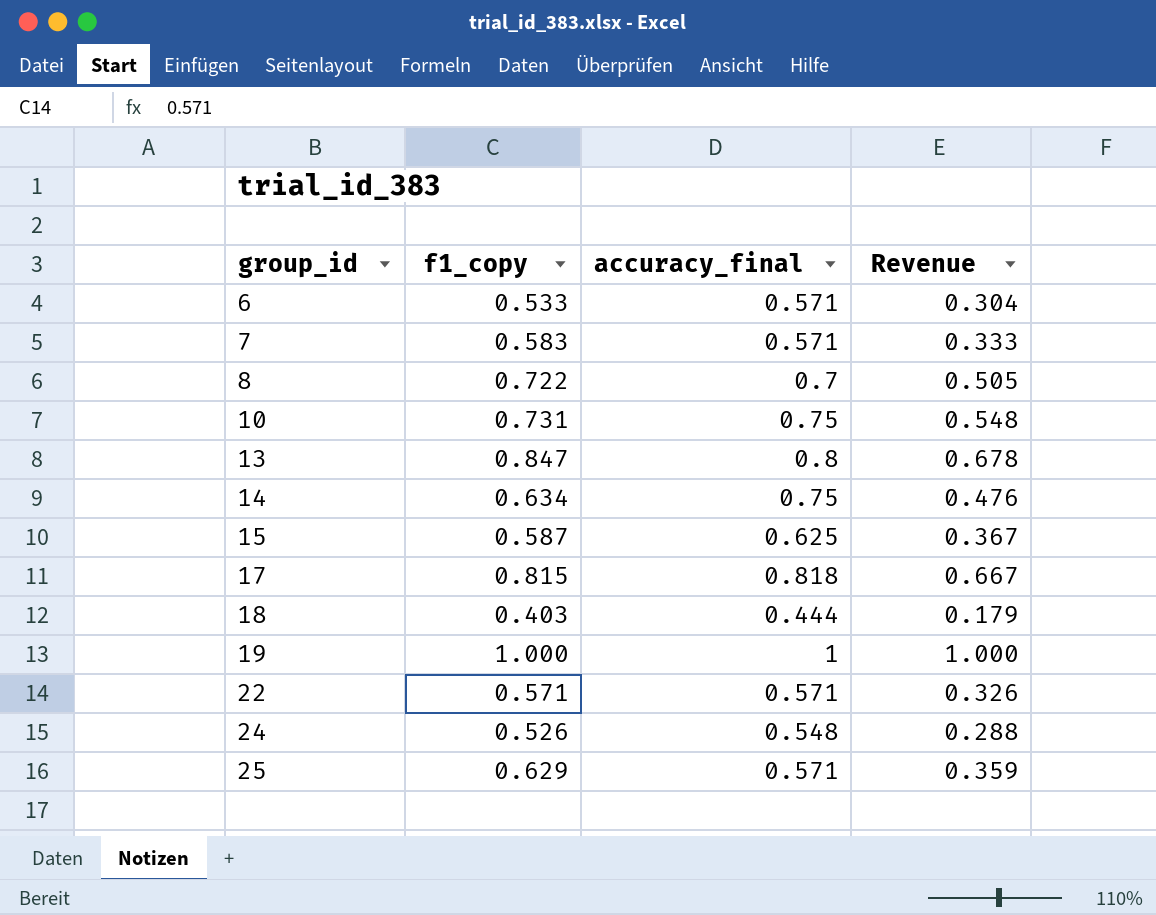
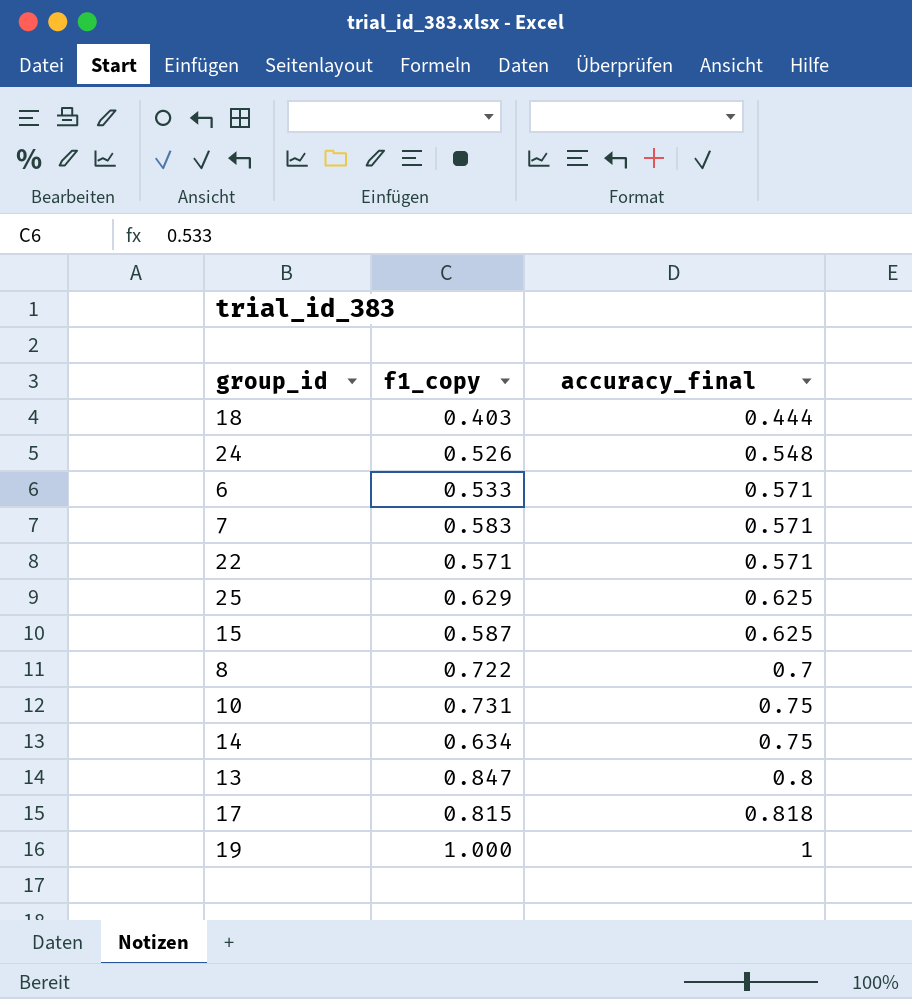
row order: group_id ascending -> accuracy_final ascending
column Revenue | formula: [f1_copy] * [accuracy_final] -> none
25 | accuracy_final: 0.571 -> 0.625

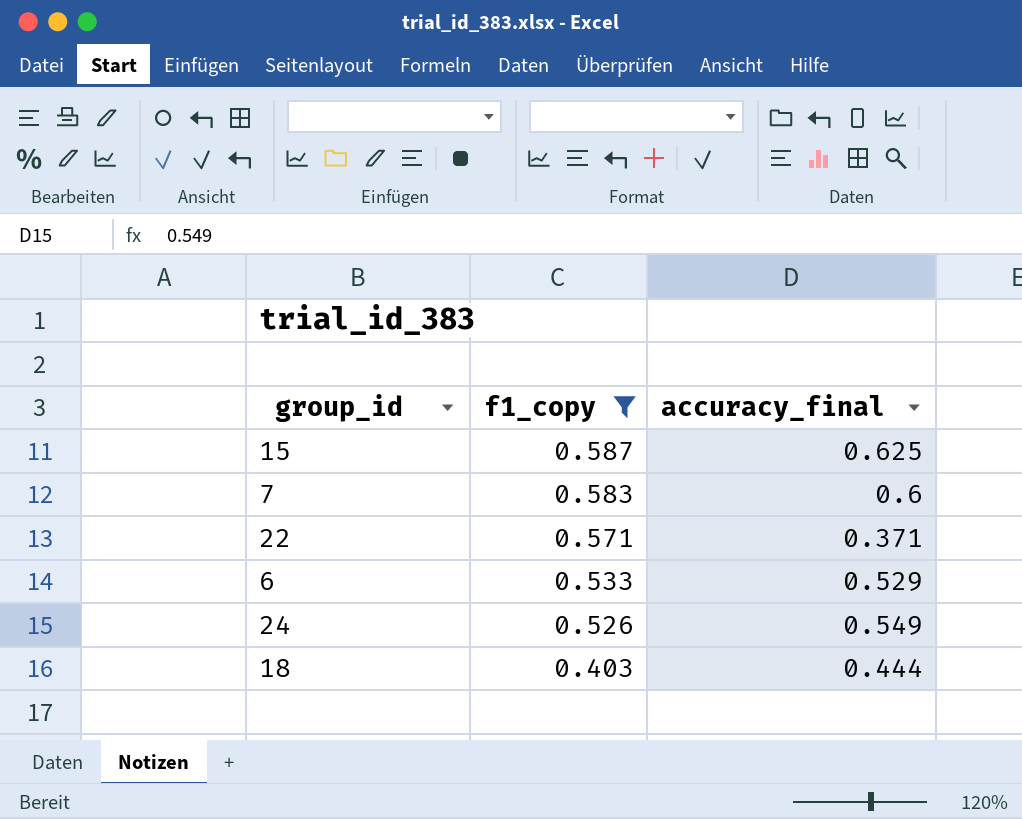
filter: none -> f1_copy <= 0.587
row order: accuracy_final ascending -> f1_copy descending
7 | accuracy_final: 0.571 -> 0.6
22 | accuracy_final: 0.571 -> 0.371
6 | accuracy_final: 0.571 -> 0.529
24 | accuracy_final: 0.548 -> 0.549

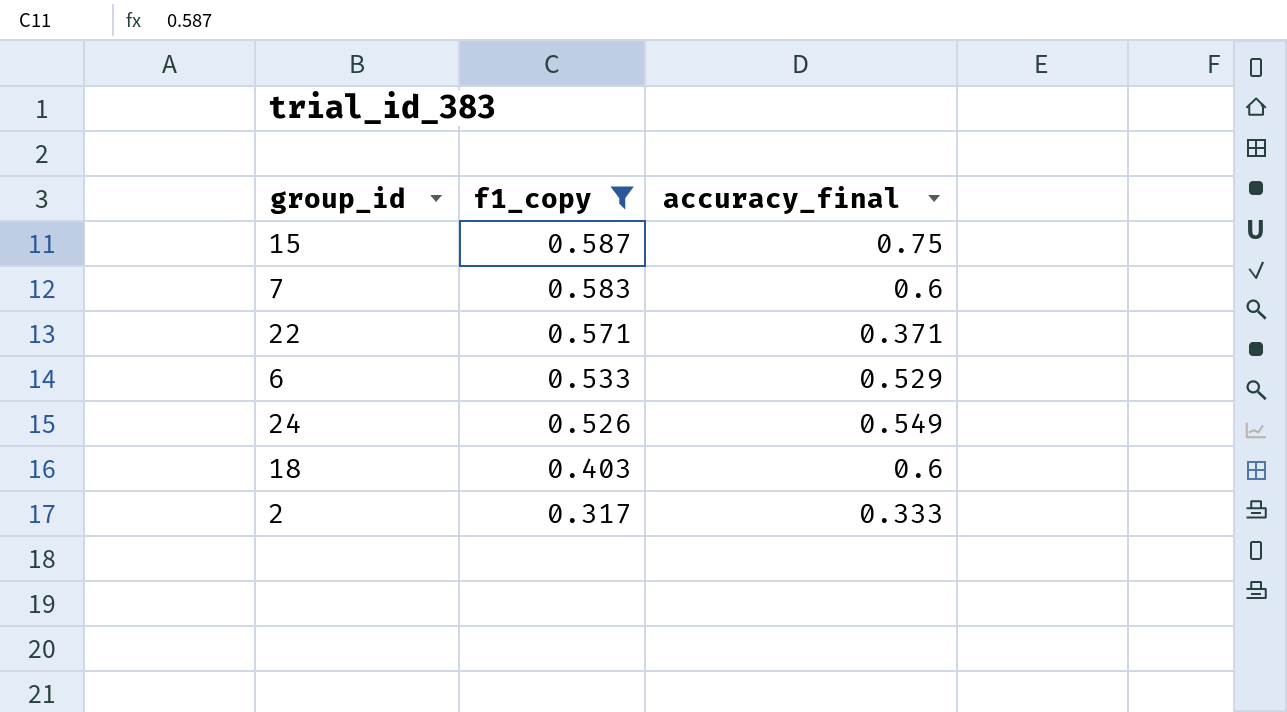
15 | accuracy_final: 0.625 -> 0.75
18 | accuracy_final: 0.444 -> 0.6
row 2: none -> 0.317 | 0.333

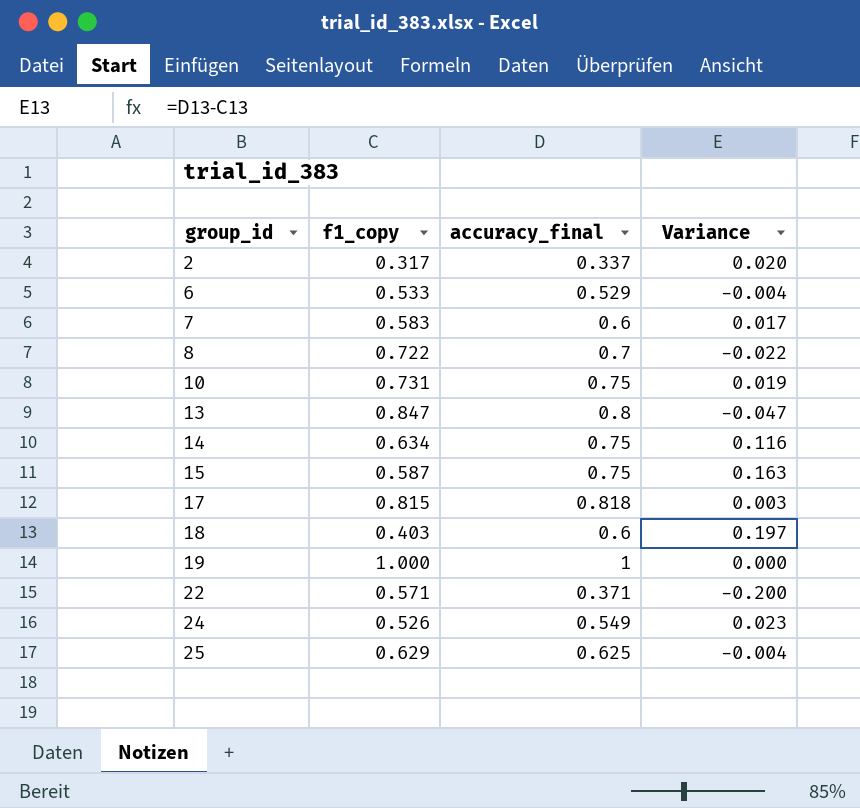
filter: f1_copy <= 0.587 -> none
row order: f1_copy descending -> group_id ascending
column Variance | formula: none -> [accuracy_final] - [f1_copy]
2 | accuracy_final: 0.333 -> 0.337

